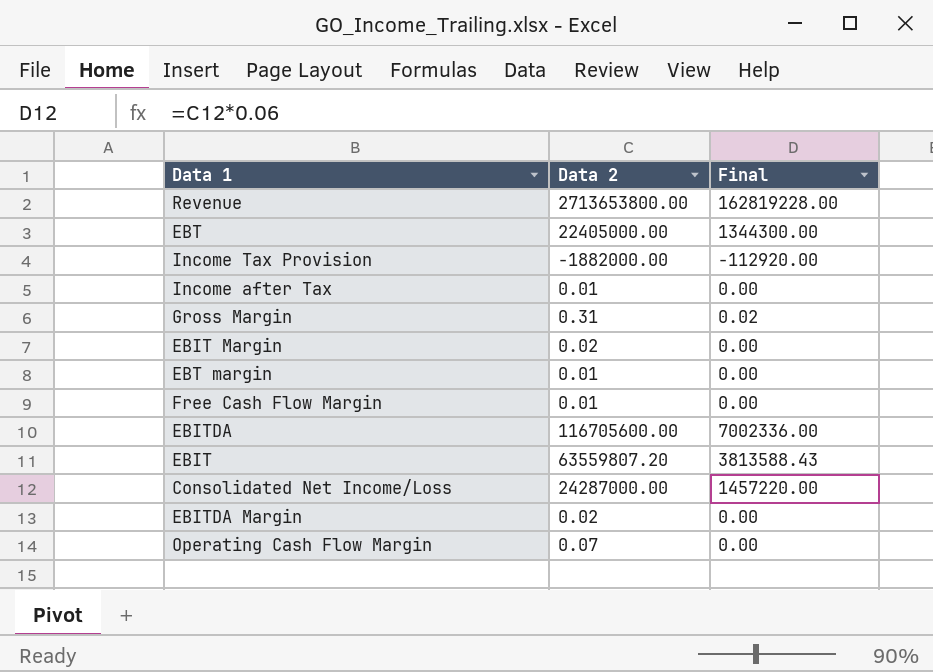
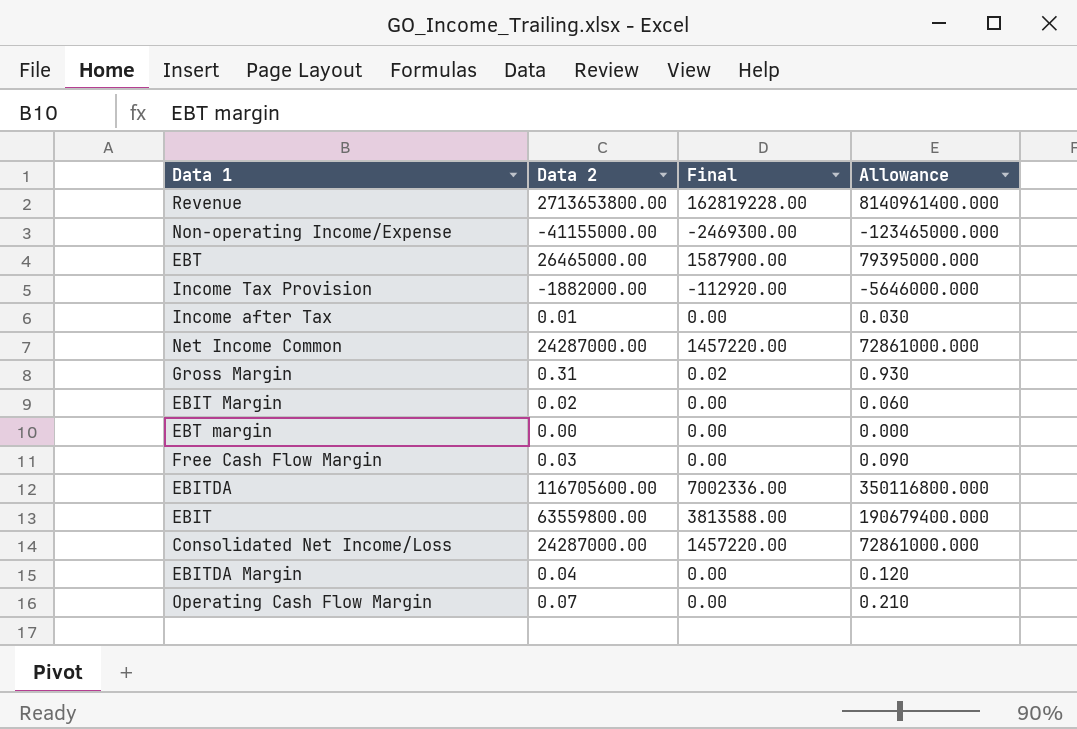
column Allowance | formula: none -> [Data 2] * 3
row Non-operating Income/Expense: none -> -41155000.00 | -2469300.00 | -123465000.000
EBT | Data 2: 22405000.00 -> 26465000.00
EBT | Final: 1344300.00 -> 1587900.00
row Net Income Common: none -> 24287000.00 | 1457220.00 | 72861000.000
EBT margin | Data 2: 0.01 -> 0.00
Free Cash Flow Margin | Data 2: 0.01 -> 0.03
EBIT | Data 2: 63559807.20 -> 63559800.00
EBIT | Final: 3813588.43 -> 3813588.00
EBITDA Margin | Data 2: 0.02 -> 0.04

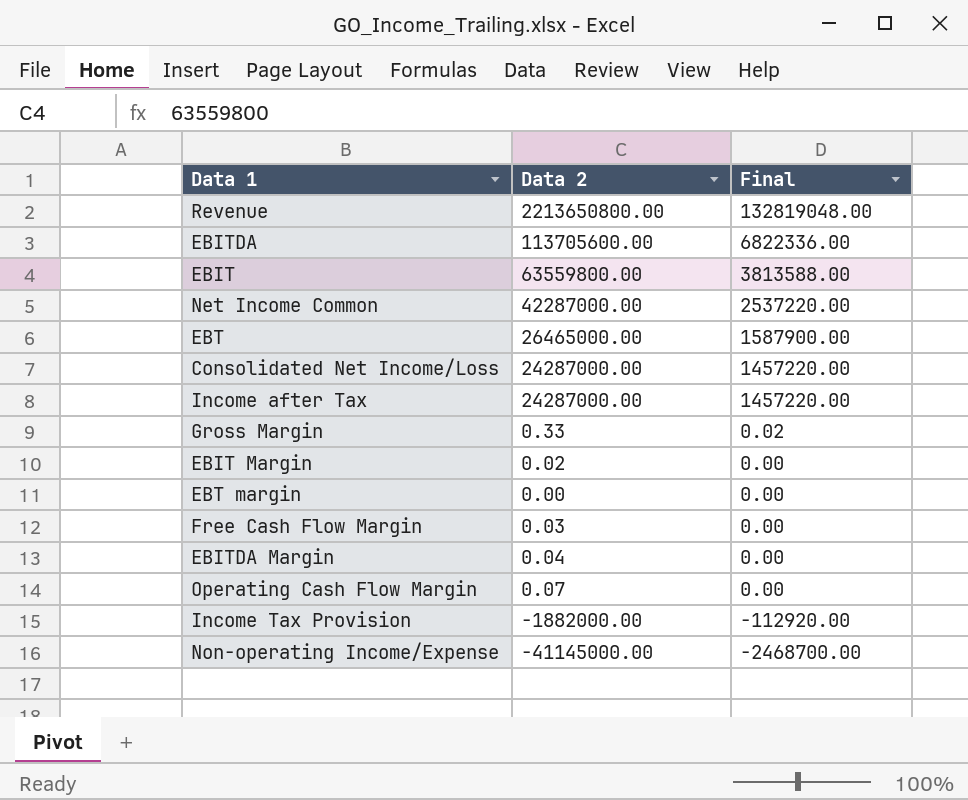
row order: none -> Final descending
column Allowance | formula: [Data 2] * 3 -> none
Revenue | Data 2: 2713653800.00 -> 2213650800.00
Revenue | Final: 162819228.00 -> 132819048.00
EBITDA | Data 2: 116705600.00 -> 113705600.00
EBITDA | Final: 7002336.00 -> 6822336.00
Net Income Common | Data 2: 24287000.00 -> 42287000.00
Net Income Common | Final: 1457220.00 -> 2537220.00
Income after Tax | Data 2: 0.01 -> 24287000.00
Income after Tax | Final: 0.00 -> 1457220.00
Gross Margin | Data 2: 0.31 -> 0.33
Non-operating Income/Expense | Data 2: -41155000.00 -> -41145000.00
Non-operating Income/Expense | Final: -2469300.00 -> -2468700.00

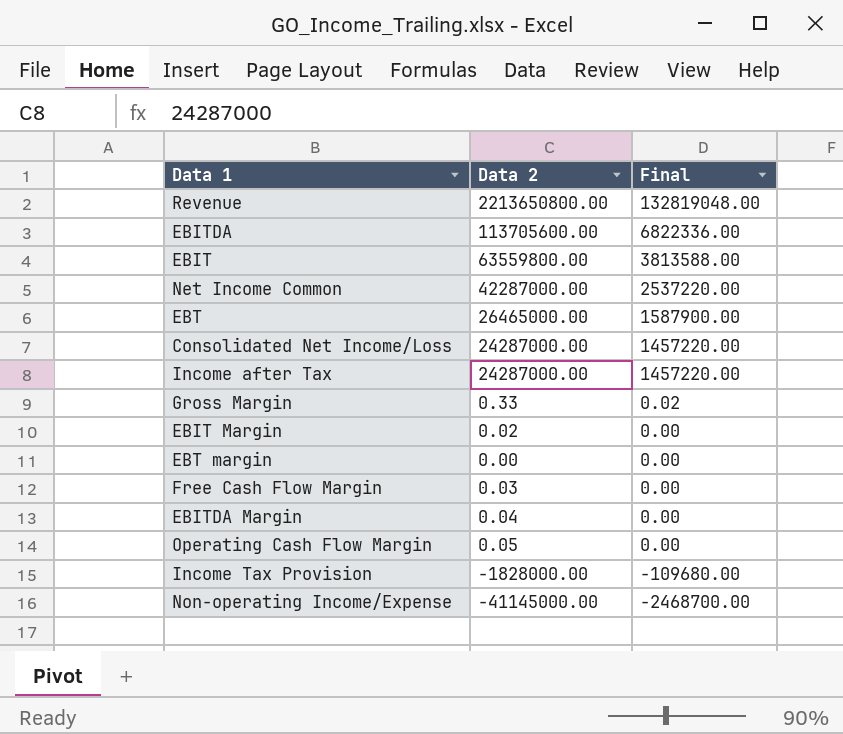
Operating Cash Flow Margin | Data 2: 0.07 -> 0.05
Income Tax Provision | Data 2: -1882000.00 -> -1828000.00
Income Tax Provision | Final: -112920.00 -> -109680.00

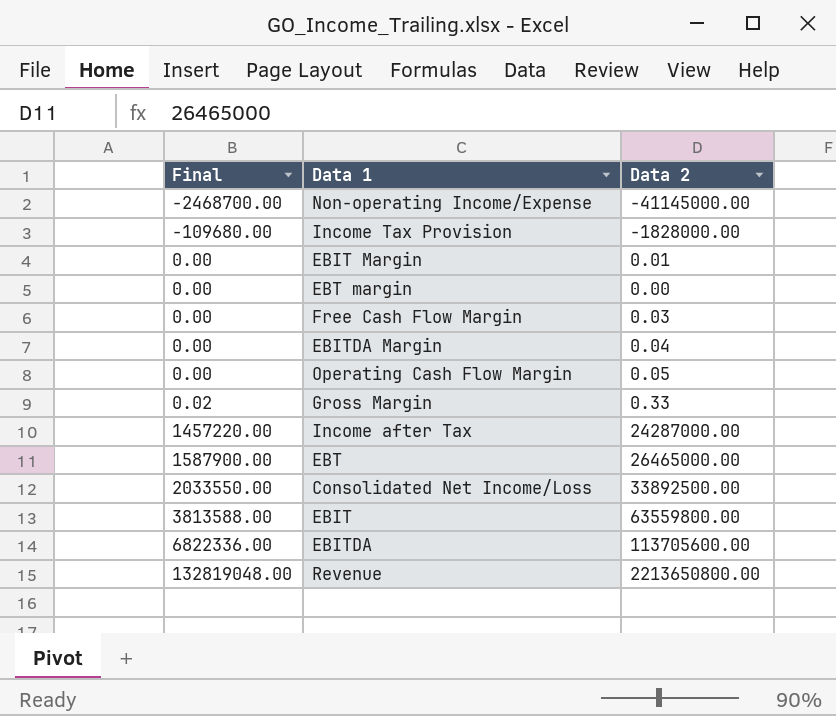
row order: Final descending -> Final ascending
column Final | position: 3 -> 1
row Net Income Common: 42287000.00 | 2537220.00 -> none
EBIT Margin | Data 2: 0.02 -> 0.01
Consolidated Net Income/Loss | Final: 1457220.00 -> 2033550.00
Consolidated Net Income/Loss | Data 2: 24287000.00 -> 33892500.00

